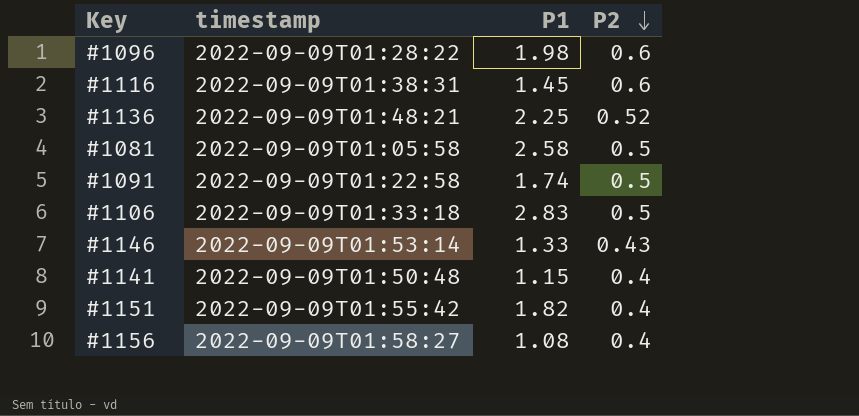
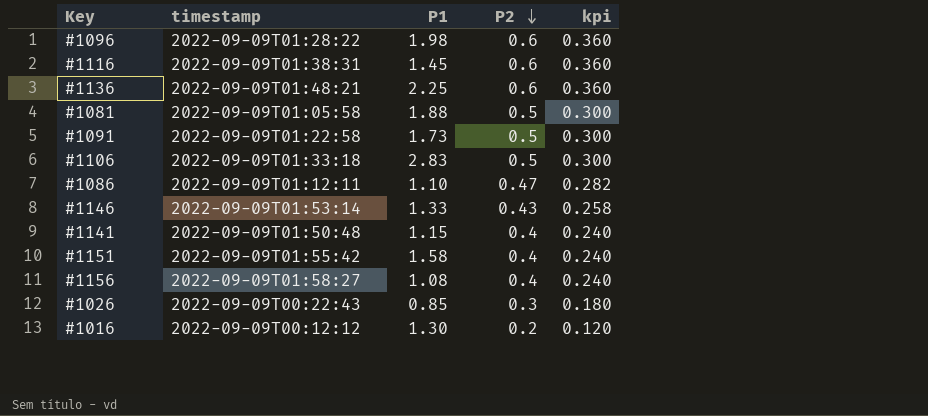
column kpi | formula: none -> [P2] * 0.6
#1136 | P2: 0.52 -> 0.6
#1081 | P1: 2.58 -> 1.88
#1091 | P1: 1.74 -> 1.73
row #1086: none -> 2022-09-09T01:12:11 | 1.10 | 0.47 | 0.282
#1151 | P1: 1.82 -> 1.58
row #1026: none -> 2022-09-09T00:22:43 | 0.85 | 0.3 | 0.180
row #1016: none -> 2022-09-09T00:12:12 | 1.30 | 0.2 | 0.120

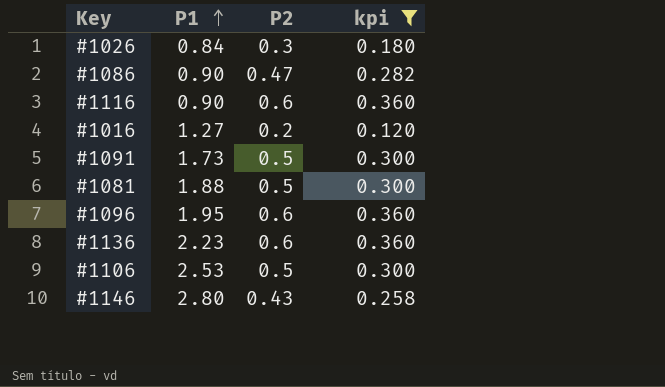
filter: none -> kpi != 0.240
row order: P2 descending -> P1 ascending
column timestamp | position: 2 -> none
#1026 | P1: 0.85 -> 0.84
#1086 | P1: 1.10 -> 0.90
#1116 | P1: 1.45 -> 0.90
#1016 | P1: 1.30 -> 1.27
#1096 | P1: 1.98 -> 1.95
#1136 | P1: 2.25 -> 2.23
#1106 | P1: 2.83 -> 2.53
#1146 | P1: 1.33 -> 2.80

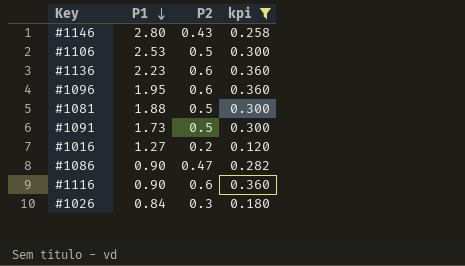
row order: P1 ascending -> P1 descending

